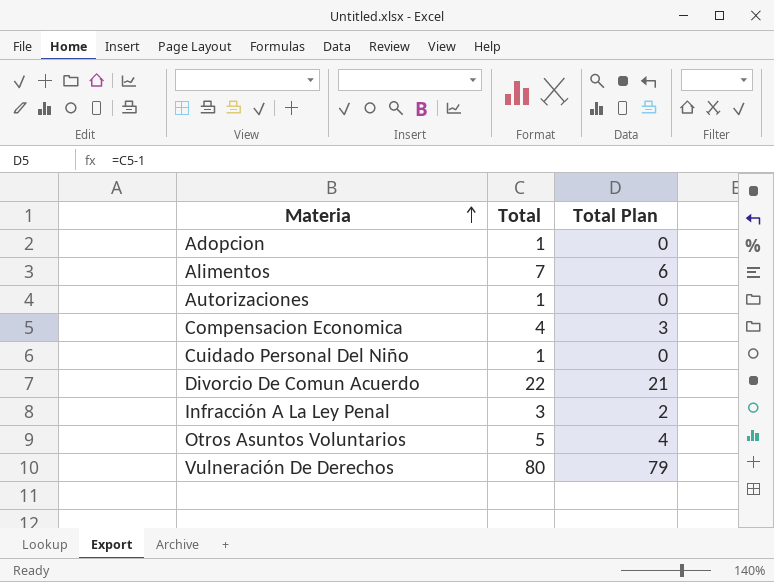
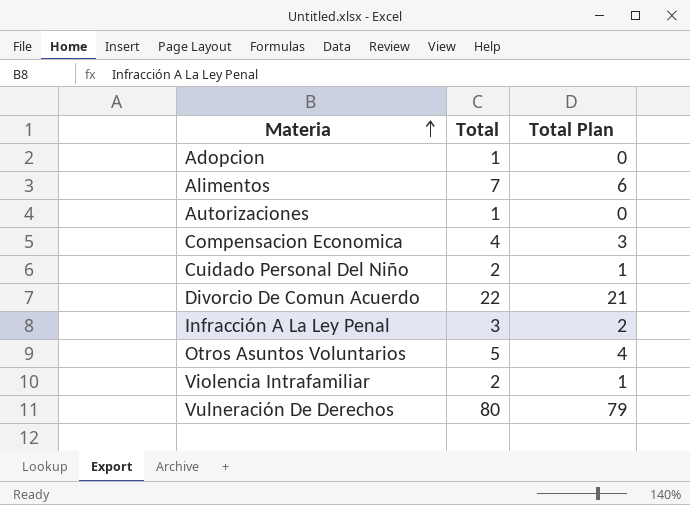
Cuidado Personal Del Niño | Total: 1 -> 2
Cuidado Personal Del Niño | Total Plan: 0 -> 1
row Violencia Intrafamiliar: none -> 2 | 1

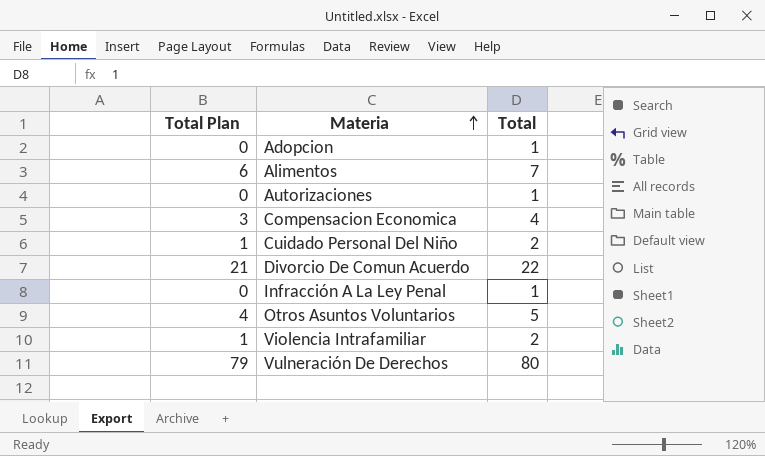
column Total Plan | position: 3 -> 1
Infracción A La Ley Penal | Total Plan: 2 -> 0
Infracción A La Ley Penal | Total: 3 -> 1

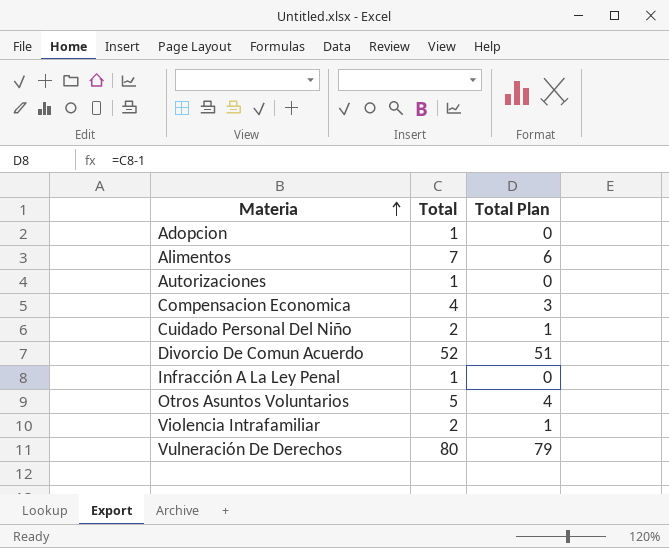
column Total Plan | position: 1 -> 3
Divorcio De Comun Acuerdo | Total: 22 -> 52
Divorcio De Comun Acuerdo | Total Plan: 21 -> 51

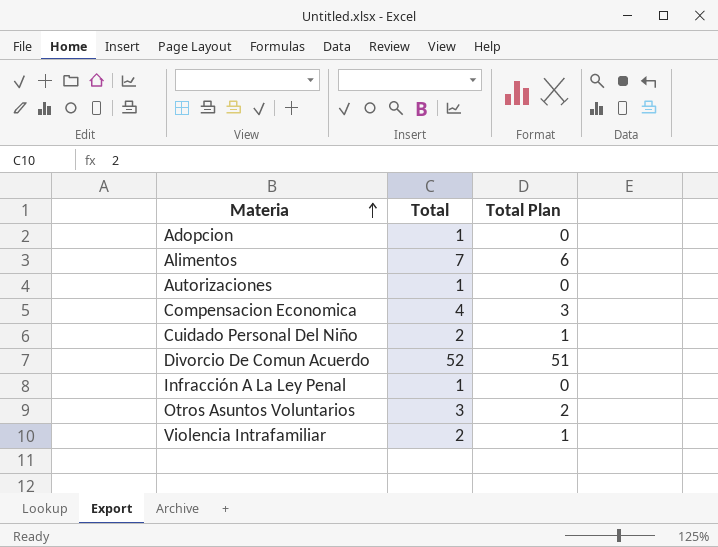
row Vulneración De Derechos: 80 | 79 -> none
Otros Asuntos Voluntarios | Total: 5 -> 3
Otros Asuntos Voluntarios | Total Plan: 4 -> 2

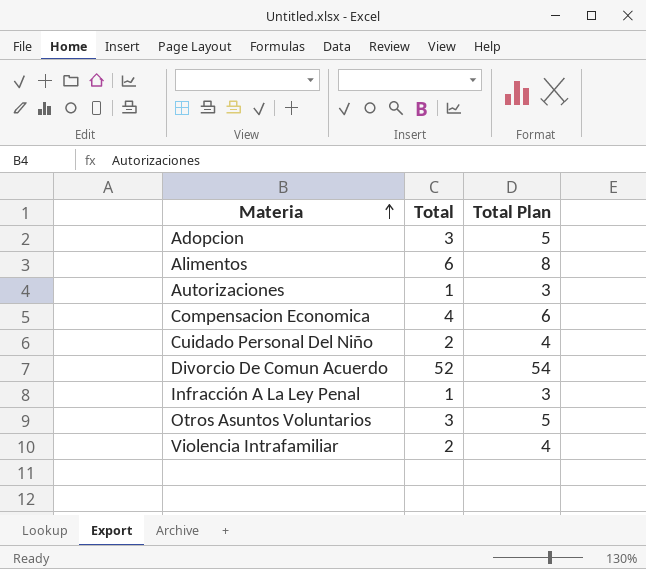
column Total Plan | formula: [Total] - 1 -> [Total] + 2
Adopcion | Total: 1 -> 3
Alimentos | Total: 7 -> 6

